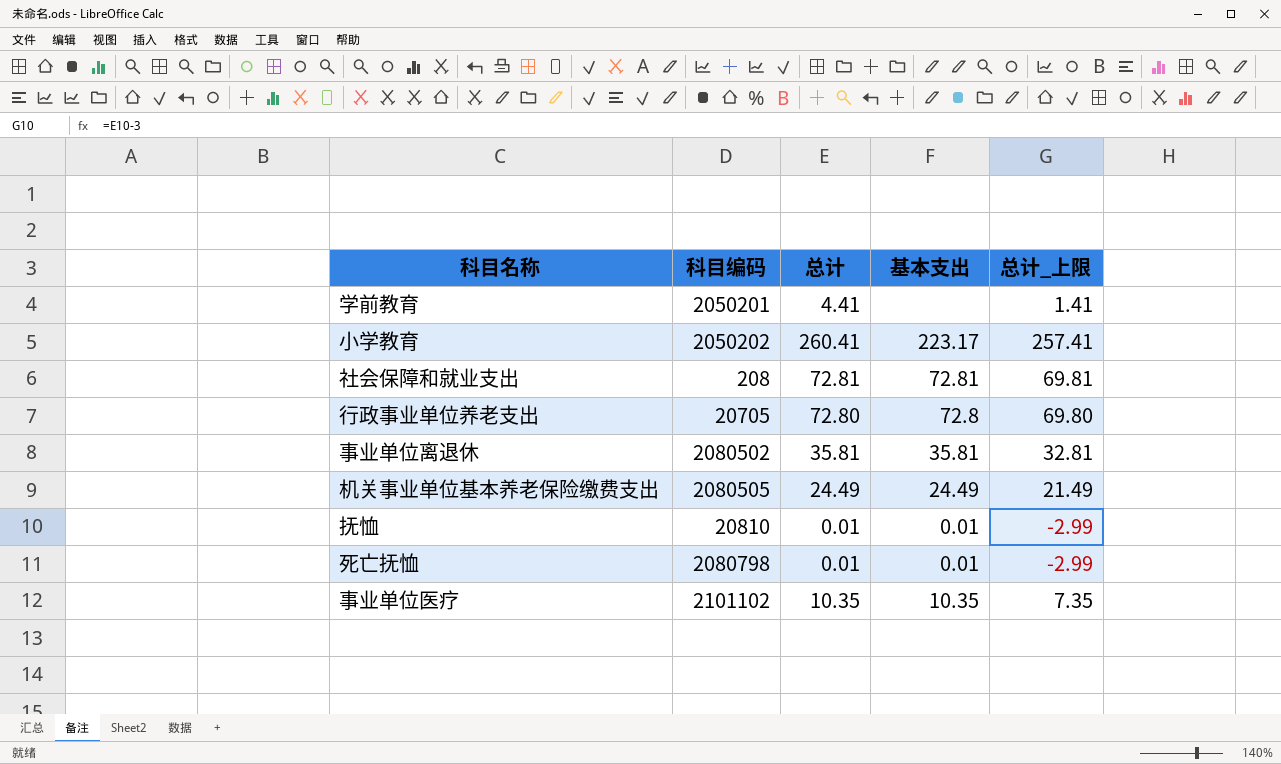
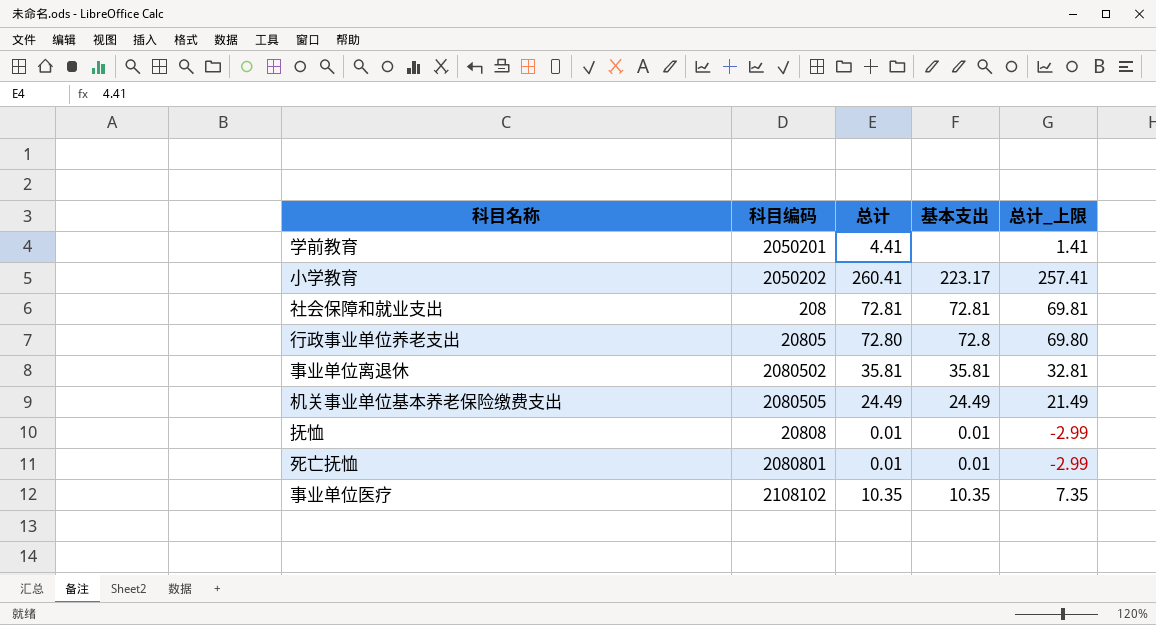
行政事业单位养老支出 | 科目编码: 20705 -> 20805
抚恤 | 科目编码: 20810 -> 20808
死亡抚恤 | 科目编码: 2080798 -> 2080801
事业单位医疗 | 科目编码: 2101102 -> 2108102

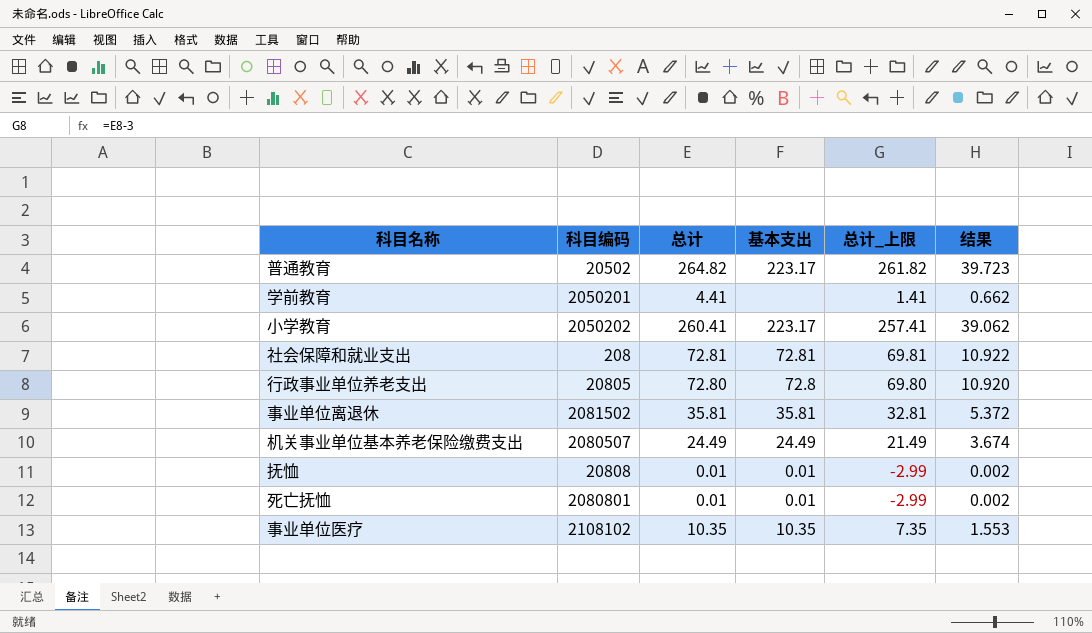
column 结果 | formula: none -> [总计] * 0.15
row 普通教育: none -> 20502 | 264.82 | 223.17 | 261.82 | 39.723
事业单位离退休 | 科目编码: 2080502 -> 2081502
机关事业单位基本养老保险缴费支出 | 科目编码: 2080505 -> 2080507

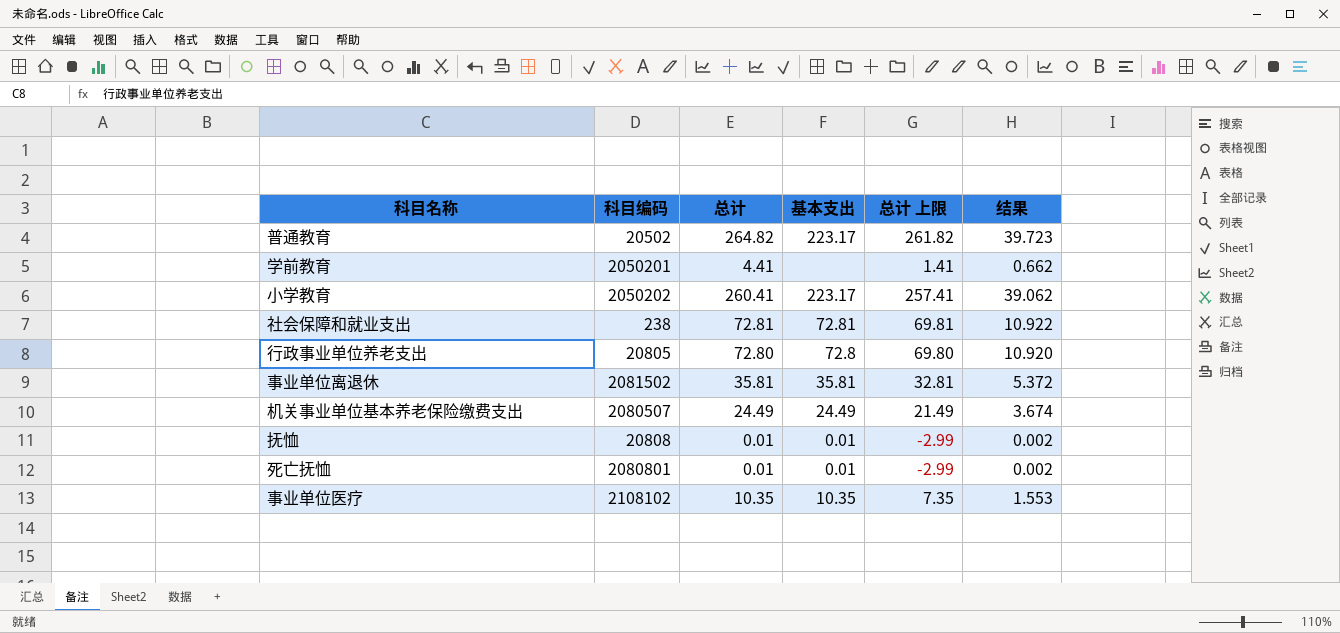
column name: 总计_上限 -> 总计 上限
社会保障和就业支出 | 科目编码: 208 -> 238

